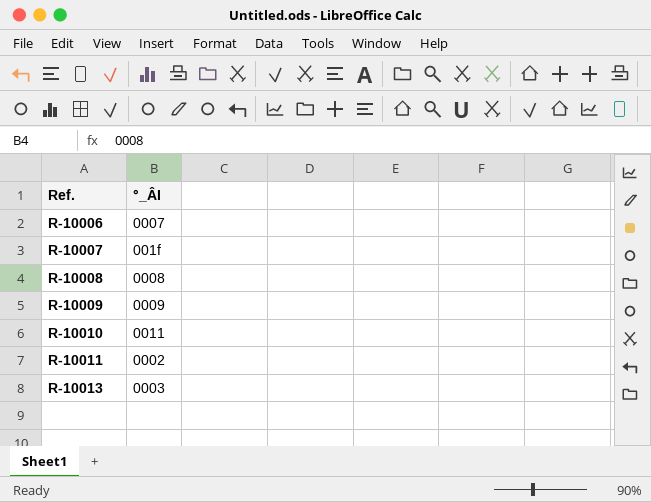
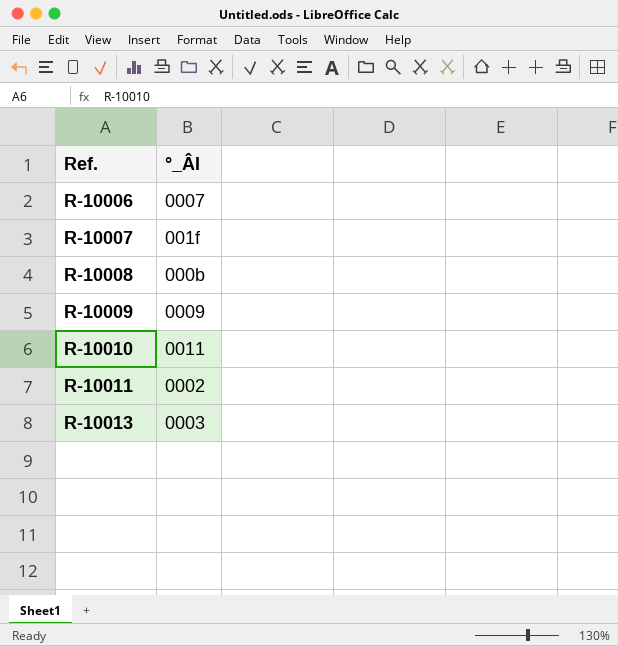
R-10008 | °_ÂI: 0008 -> 000b

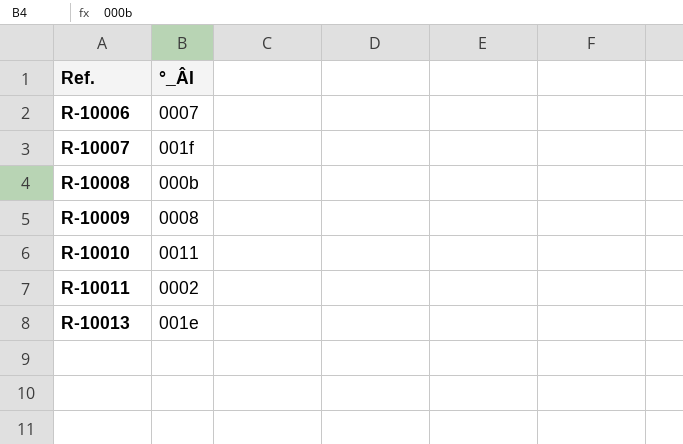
R-10009 | °_ÂI: 0009 -> 0008
R-10013 | °_ÂI: 0003 -> 001e

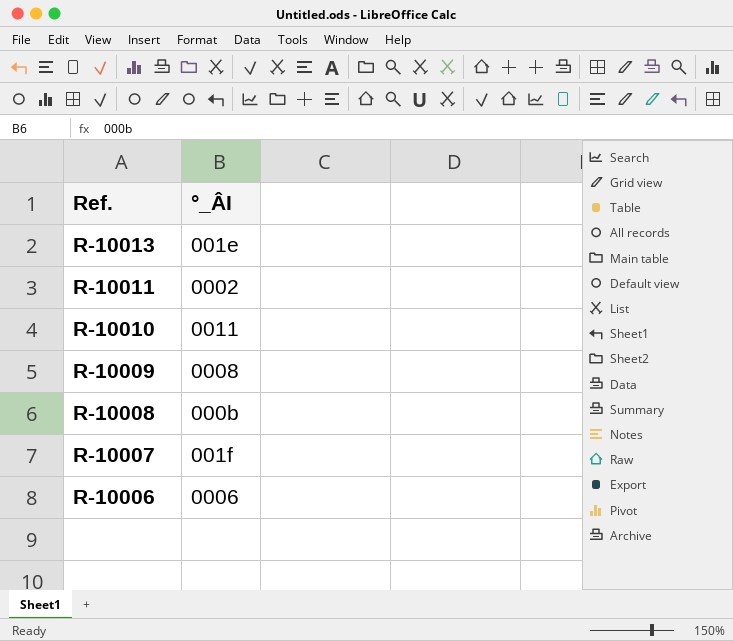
row order: Ref. ascending -> Ref. descending
R-10006 | °_ÂI: 0007 -> 0006

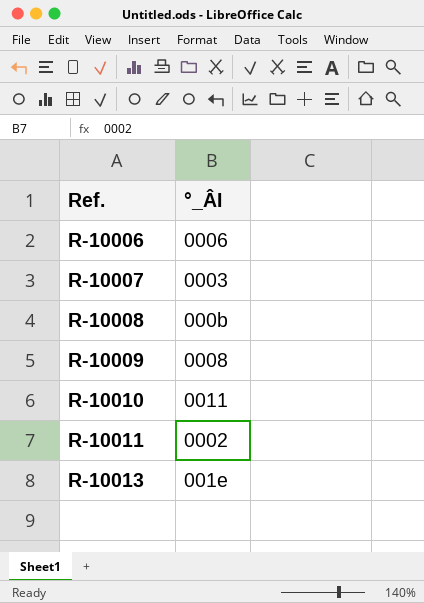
row order: Ref. descending -> Ref. ascending
R-10007 | °_ÂI: 001f -> 0003

